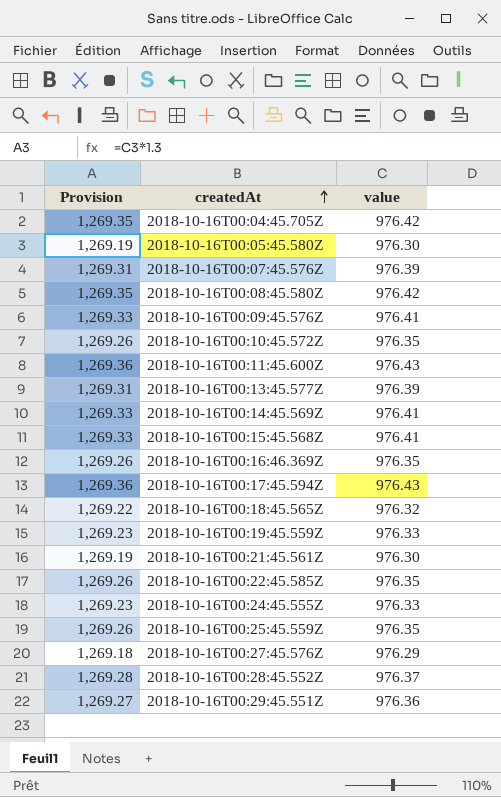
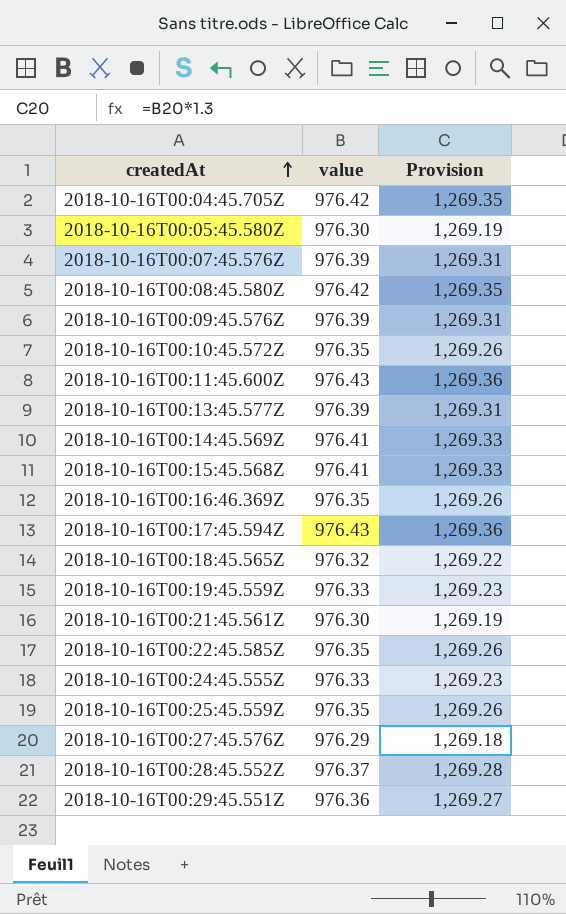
column Provision | position: 1 -> 3
2018-10-16T00:09:45.576Z | value: 976.41 -> 976.39
2018-10-16T00:09:45.576Z | Provision: 1,269.33 -> 1,269.31

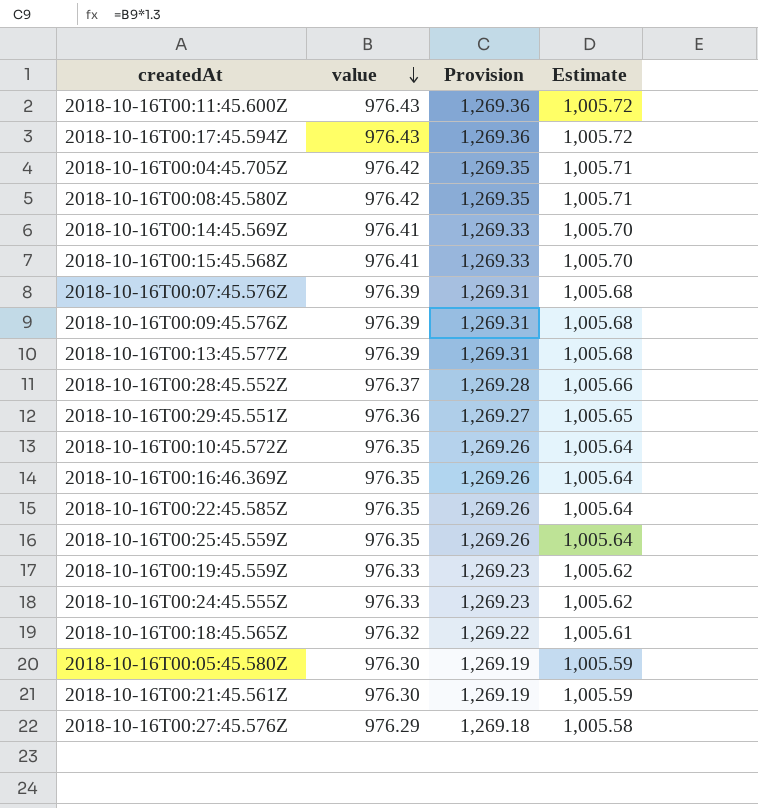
row order: createdAt ascending -> value descending
column Estimate | formula: none -> [value] * 1.03

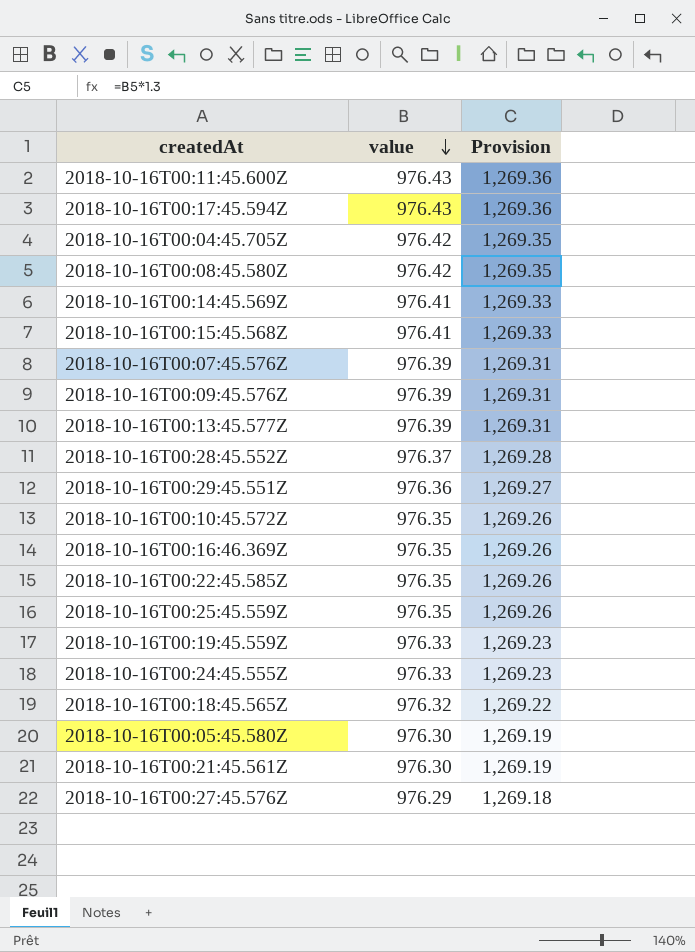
column Estimate | formula: [value] * 1.03 -> none

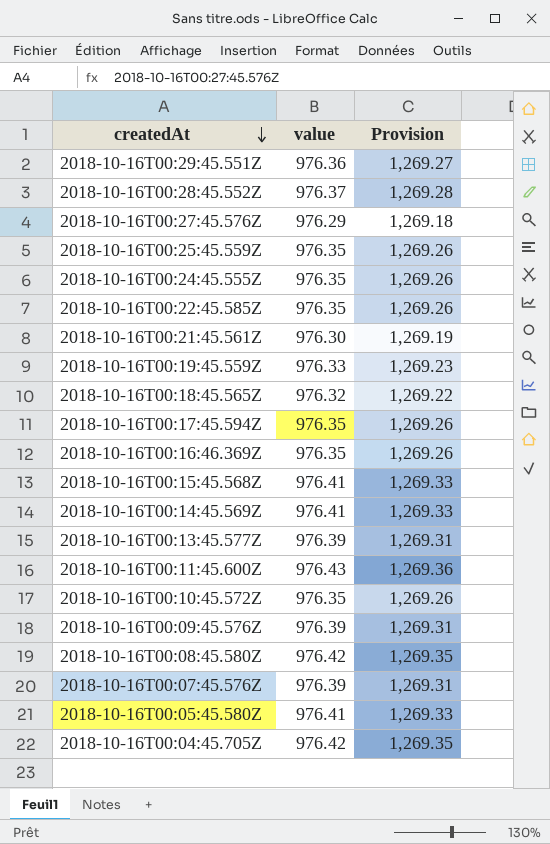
row order: value descending -> createdAt descending
2018-10-16T00:24:45.555Z | value: 976.33 -> 976.35
2018-10-16T00:24:45.555Z | Provision: 1,269.23 -> 1,269.26
2018-10-16T00:17:45.594Z | value: 976.43 -> 976.35
2018-10-16T00:17:45.594Z | Provision: 1,269.36 -> 1,269.26
2018-10-16T00:05:45.580Z | value: 976.30 -> 976.41
2018-10-16T00:05:45.580Z | Provision: 1,269.19 -> 1,269.33

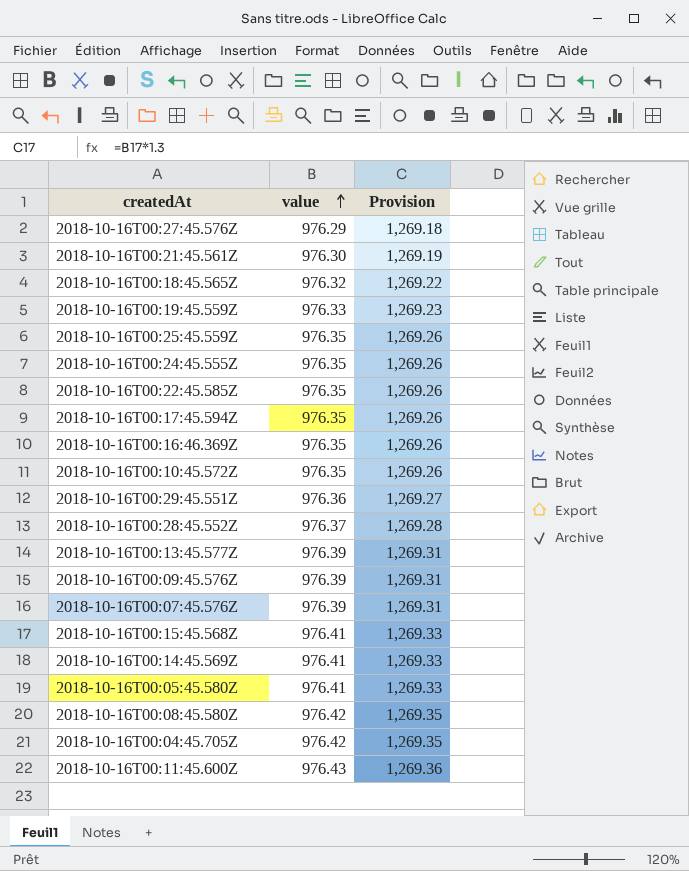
row order: createdAt descending -> value ascending

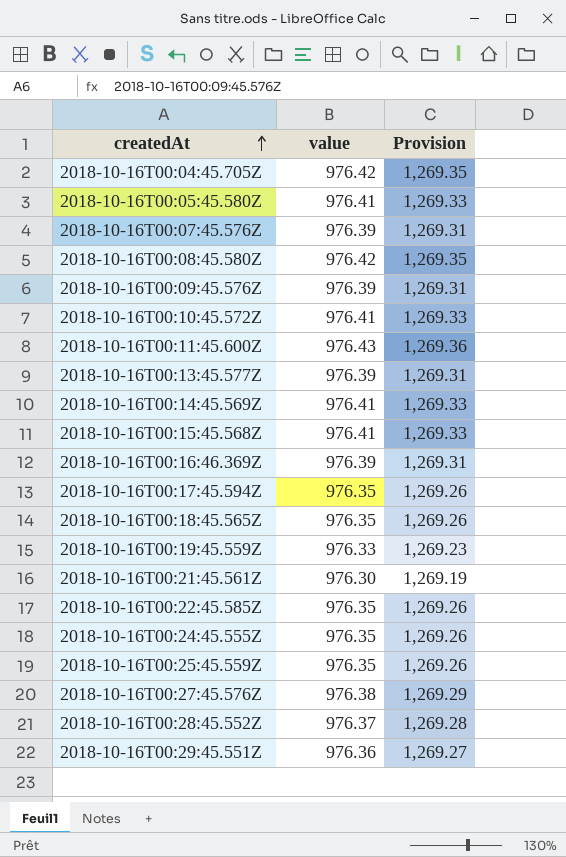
row order: value ascending -> createdAt ascending
2018-10-16T00:10:45.572Z | value: 976.35 -> 976.41
2018-10-16T00:10:45.572Z | Provision: 1,269.26 -> 1,269.33
2018-10-16T00:16:46.369Z | value: 976.35 -> 976.39
2018-10-16T00:16:46.369Z | Provision: 1,269.26 -> 1,269.31
2018-10-16T00:18:45.565Z | value: 976.32 -> 976.35
2018-10-16T00:18:45.565Z | Provision: 1,269.22 -> 1,269.26
2018-10-16T00:27:45.576Z | value: 976.29 -> 976.38
2018-10-16T00:27:45.576Z | Provision: 1,269.18 -> 1,269.29

